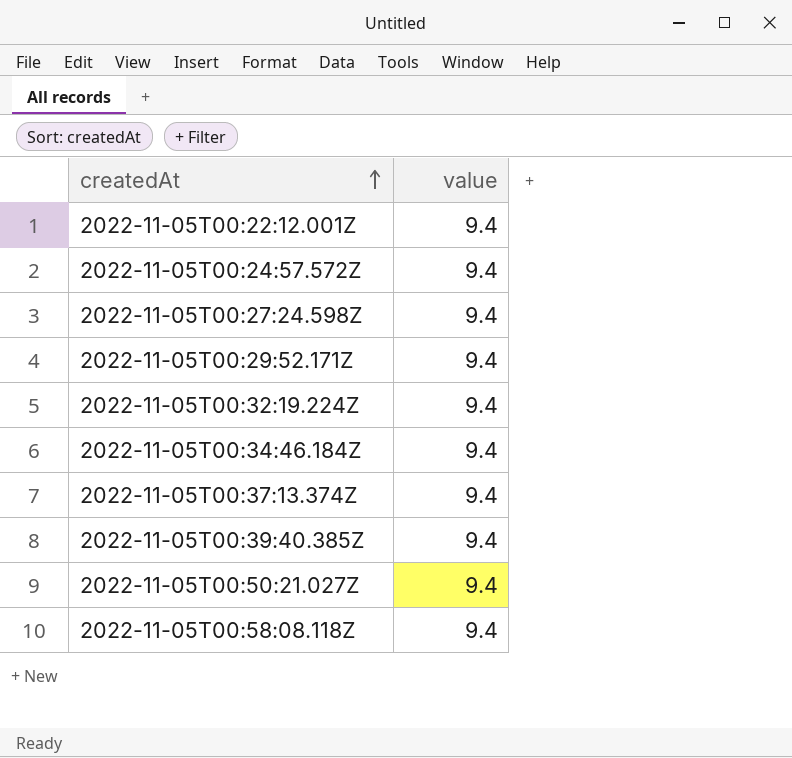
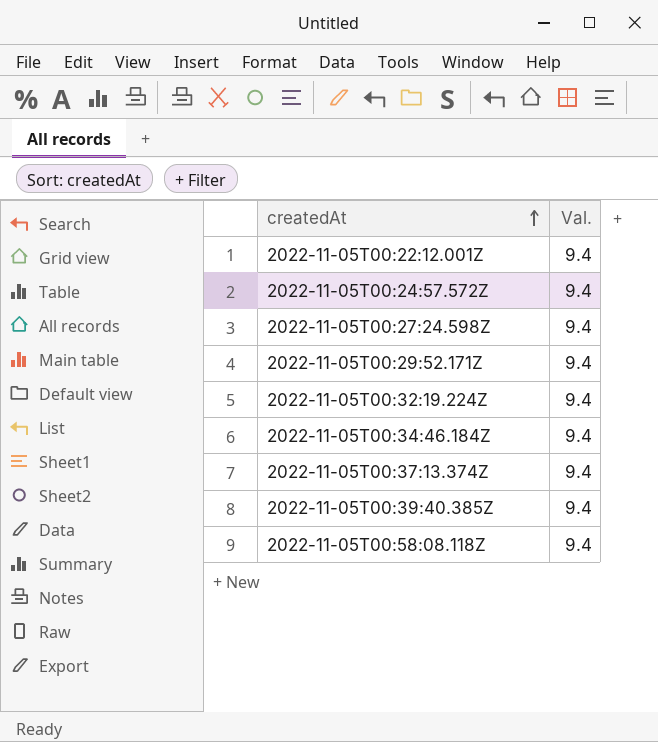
column name: value -> Val.
row 2022-11-05T00:50:21.027Z: 9.4 -> none

